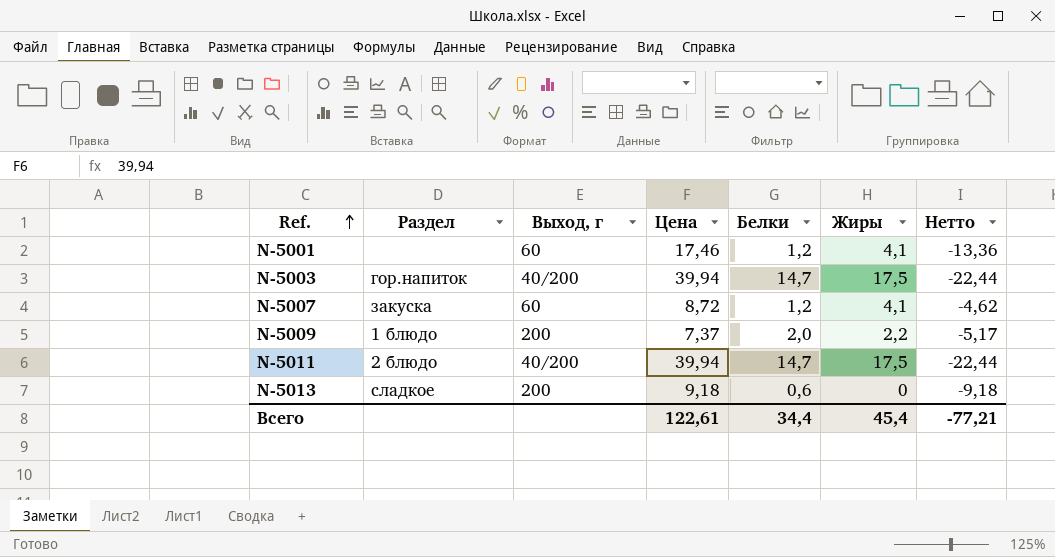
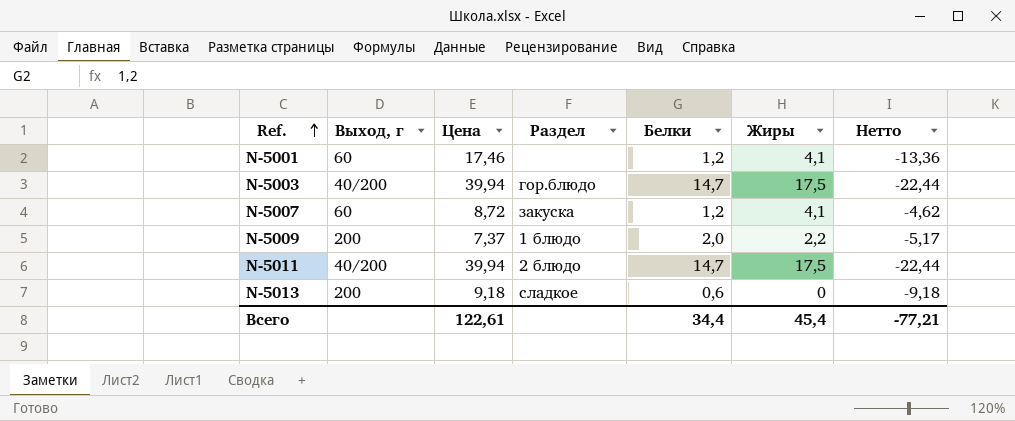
column Раздел | position: 2 -> 4
N-5003 | Раздел: гор.напиток -> гор.блюдо

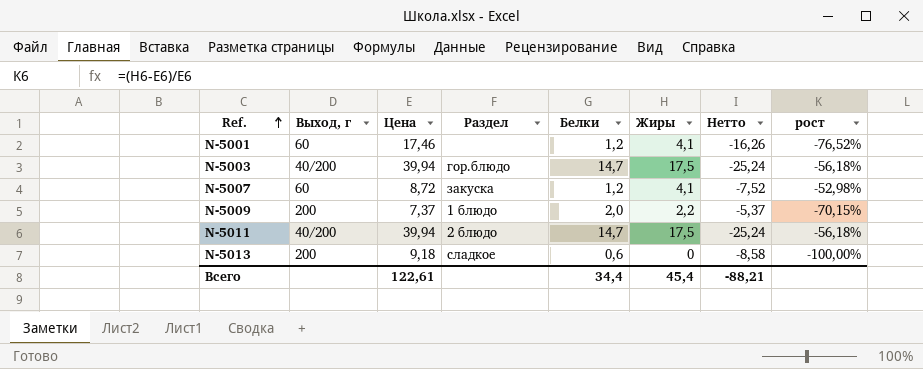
column Нетто | formula: [Жиры] - [Цена] -> [Белки] - [Цена]
column рост | formula: none -> ([Жиры] - [Цена]) / [Цена]
Всего | Нетто: -77,21 -> -88,21

